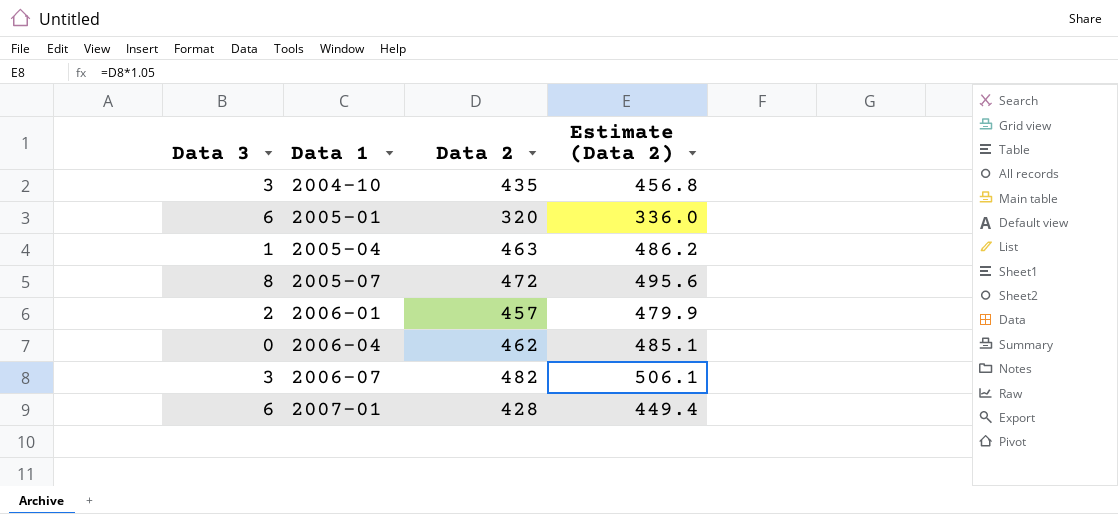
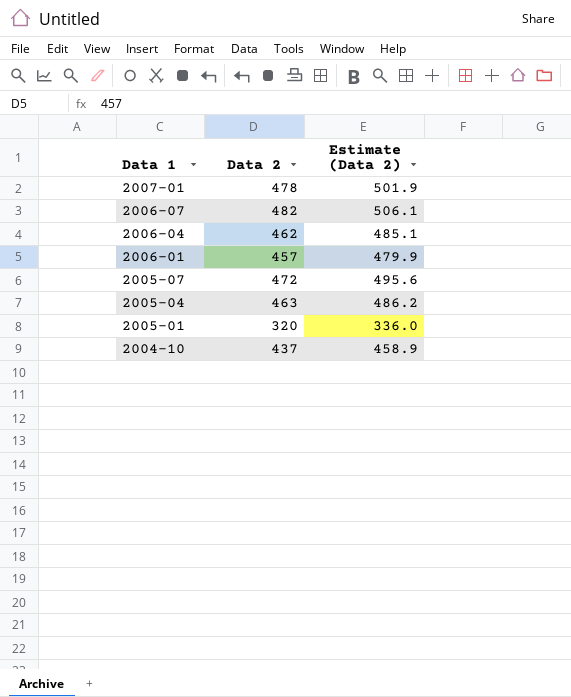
row order: Data 1 ascending -> Data 1 descending
column Data 3 | position: 1 -> none
2007-01 | Data 2: 428 -> 478
2007-01 | Estimate (Data 2): 449.4 -> 501.9
2004-10 | Data 2: 435 -> 437
2004-10 | Estimate (Data 2): 456.8 -> 458.9

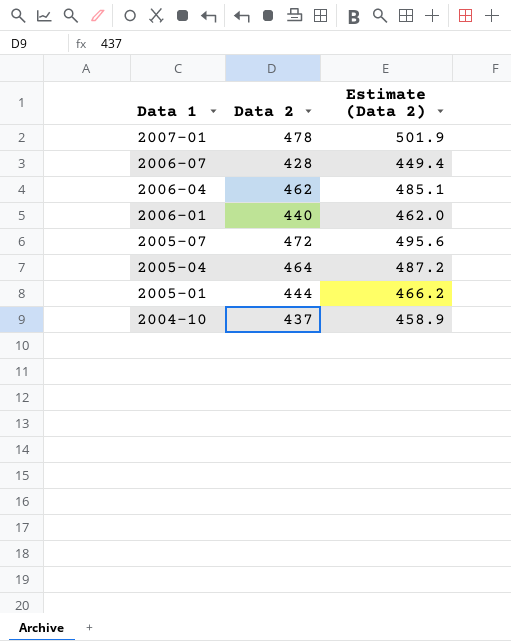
2006-07 | Data 2: 482 -> 428
2006-07 | Estimate (Data 2): 506.1 -> 449.4
2006-01 | Data 2: 457 -> 440
2006-01 | Estimate (Data 2): 479.9 -> 462.0
2005-04 | Data 2: 463 -> 464
2005-04 | Estimate (Data 2): 486.2 -> 487.2
2005-01 | Data 2: 320 -> 444
2005-01 | Estimate (Data 2): 336.0 -> 466.2

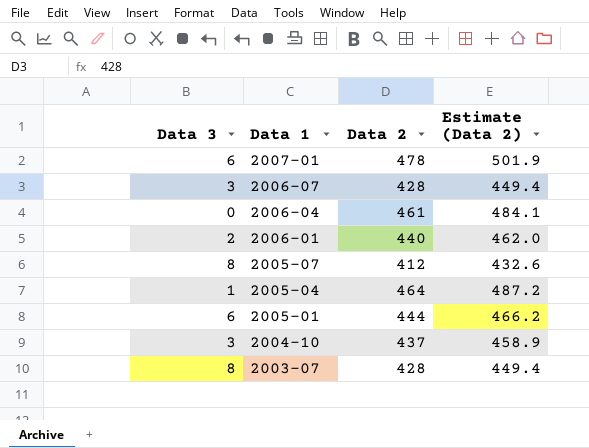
column Data 3 | position: none -> 1
2006-04 | Data 2: 462 -> 461
2006-04 | Estimate (Data 2): 485.1 -> 484.1
2005-07 | Data 2: 472 -> 412
2005-07 | Estimate (Data 2): 495.6 -> 432.6
row 2003-07: none -> 8 | 428 | 449.4

